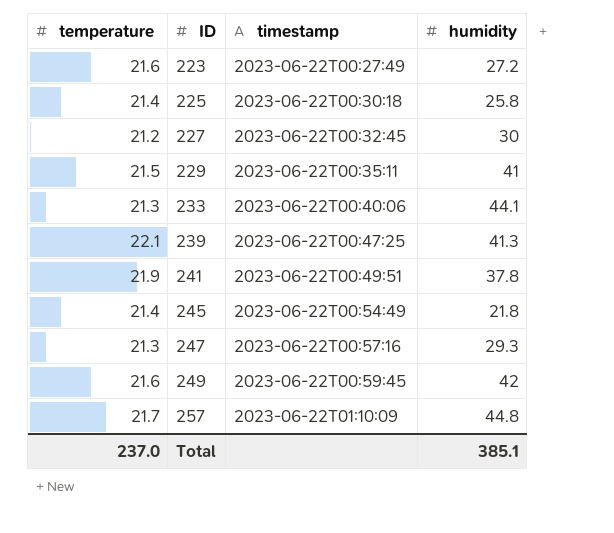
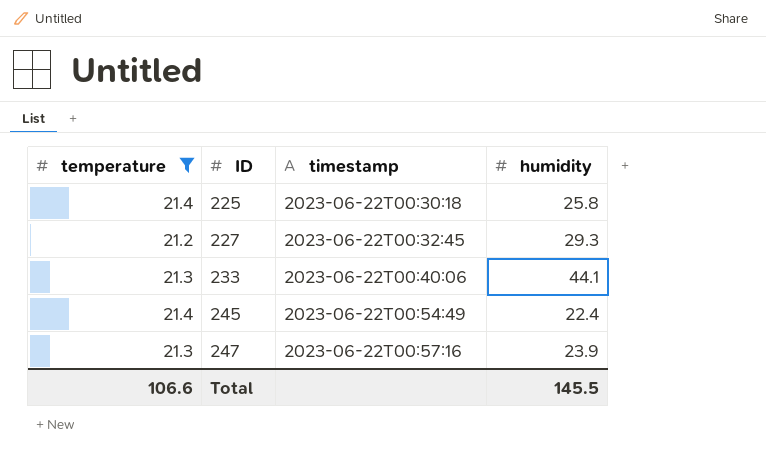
filter: none -> temperature <= 21.4
227 | humidity: 30 -> 29.3
245 | humidity: 21.8 -> 22.4
247 | humidity: 29.3 -> 23.9
Total | temperature: 237.0 -> 106.6
Total | humidity: 385.1 -> 145.5

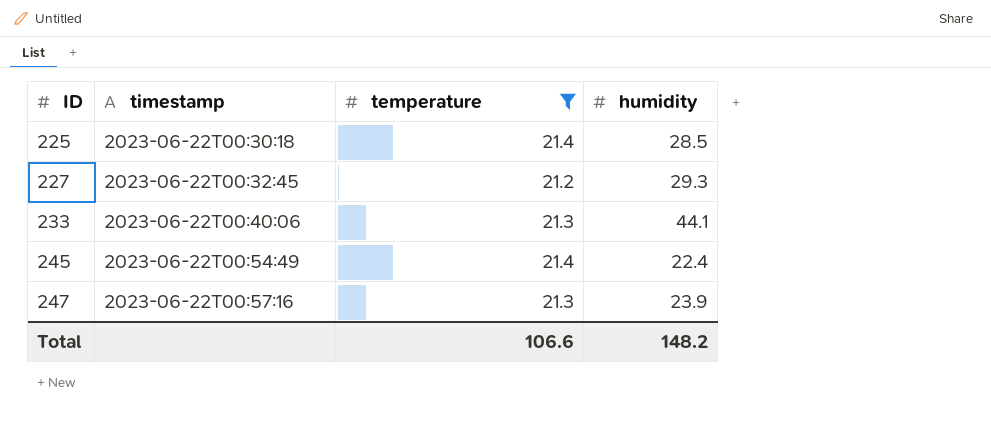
column temperature | position: 1 -> 3
225 | humidity: 25.8 -> 28.5
Total | humidity: 145.5 -> 148.2

